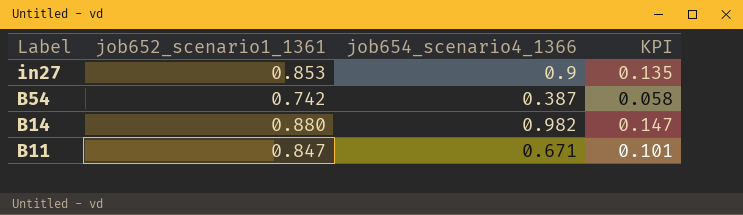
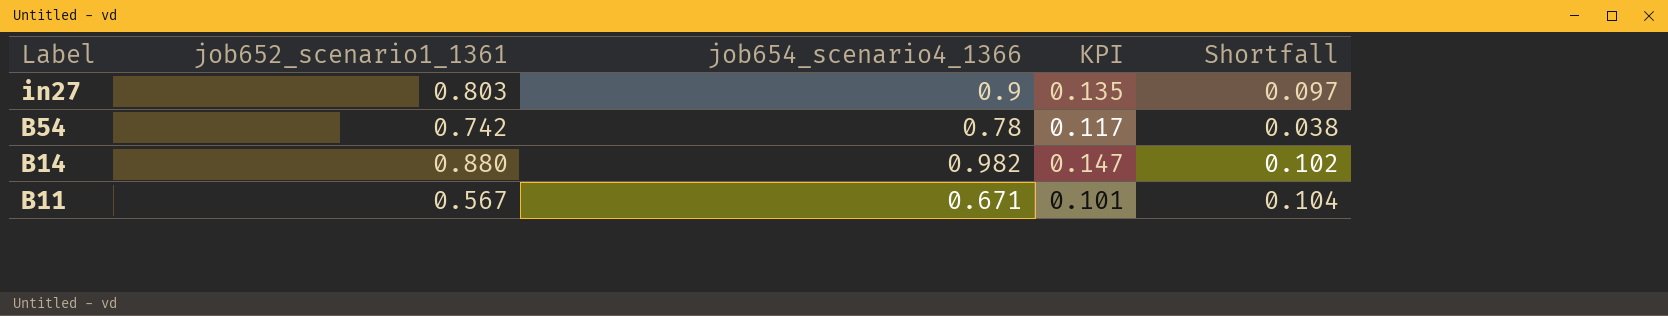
column Shortfall | formula: none -> [job654_scenario4_1366] - [job652_scenario1_1361]
in27 | job652_scenario1_1361: 0.853 -> 0.803
B54 | job654_scenario4_1366: 0.387 -> 0.78
B54 | KPI: 0.058 -> 0.117
B11 | job652_scenario1_1361: 0.847 -> 0.567

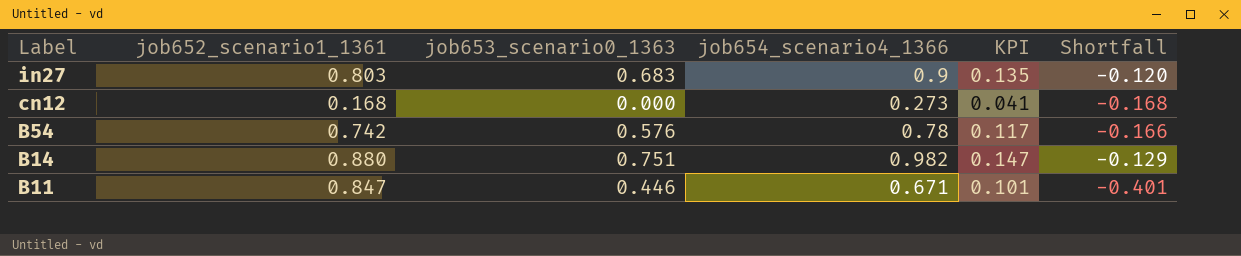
column job653_scenario0_1363 | position: none -> 3
column Shortfall | formula: [job654_scenario4_1366] - [job652_scenario1_1361] -> [job653_scenario0_1363] - [job652_scenario1_1361]
row cn12: none -> 0.168 | 0.000 | 0.273 | 0.041 | -0.168
B11 | job652_scenario1_1361: 0.567 -> 0.847

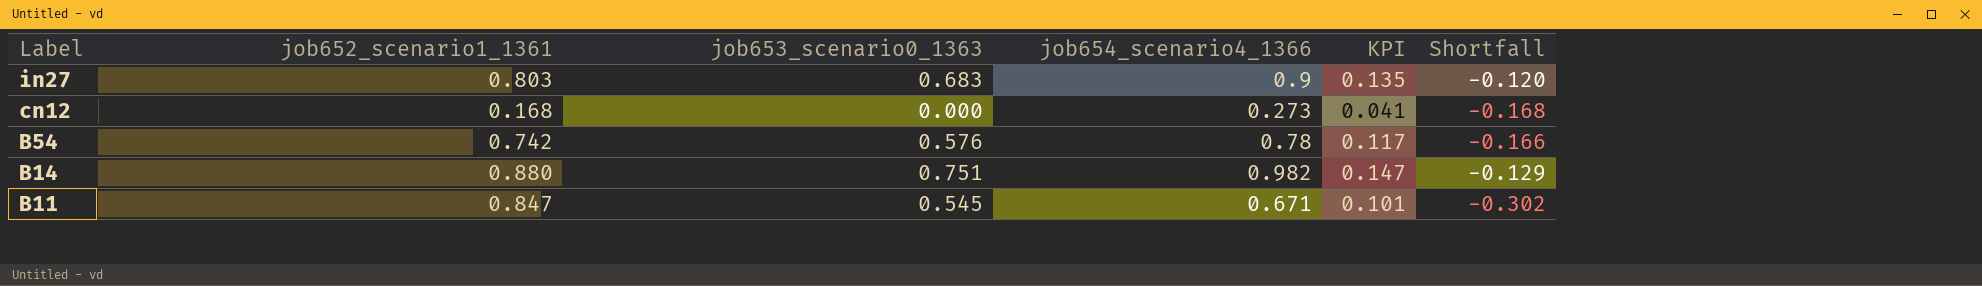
B11 | job653_scenario0_1363: 0.446 -> 0.545
B11 | Shortfall: -0.401 -> -0.302

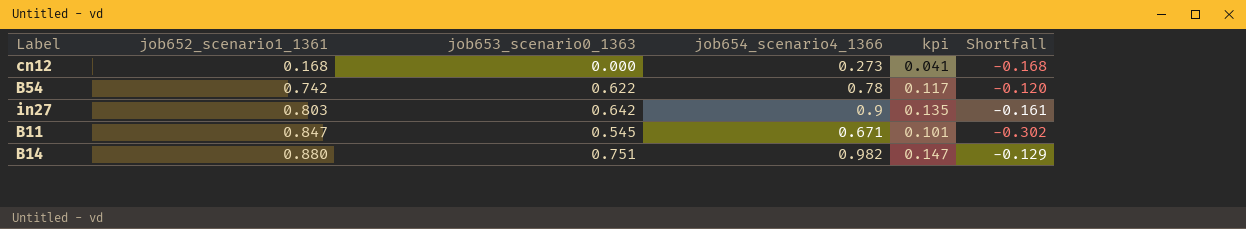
row order: Label descending -> job652_scenario1_1361 ascending
column name: KPI -> kpi
B54 | job653_scenario0_1363: 0.576 -> 0.622
B54 | Shortfall: -0.166 -> -0.120
in27 | job653_scenario0_1363: 0.683 -> 0.642
in27 | Shortfall: -0.120 -> -0.161

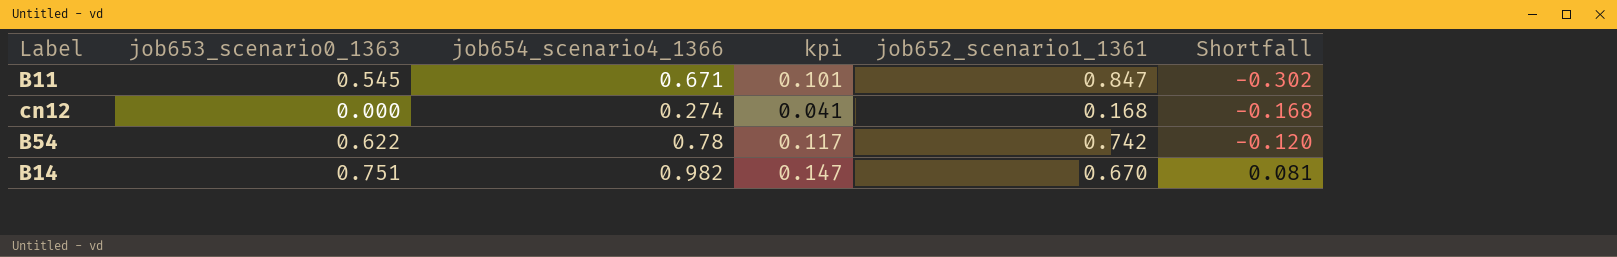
row order: job652_scenario1_1361 ascending -> Shortfall ascending
column job652_scenario1_1361 | position: 2 -> 5
row in27: 0.803 | 0.642 | 0.9 | 0.135 | -0.161 -> none
cn12 | job654_scenario4_1366: 0.273 -> 0.274
B14 | job652_scenario1_1361: 0.880 -> 0.670
B14 | Shortfall: -0.129 -> 0.081

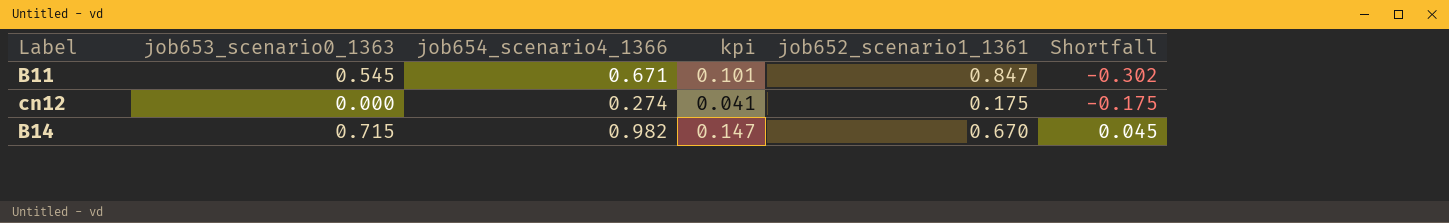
row B54: 0.622 | 0.78 | 0.117 | 0.742 | -0.120 -> none
cn12 | job652_scenario1_1361: 0.168 -> 0.175
cn12 | Shortfall: -0.168 -> -0.175
B14 | job653_scenario0_1363: 0.751 -> 0.715
B14 | Shortfall: 0.081 -> 0.045

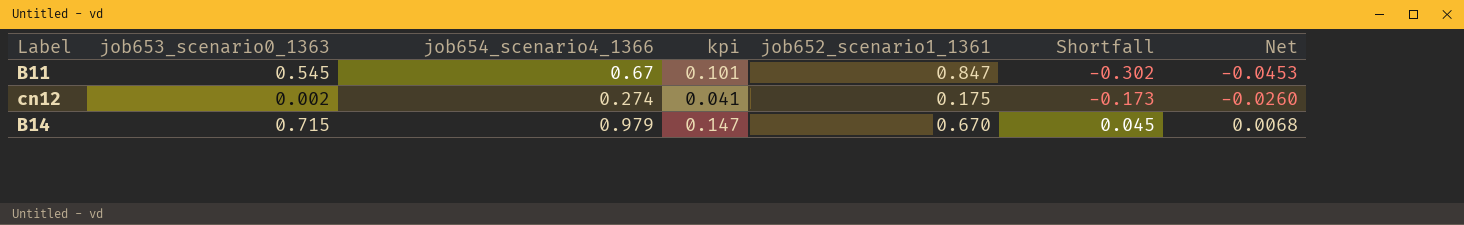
column Net | formula: none -> [Shortfall] * 0.15
B11 | job654_scenario4_1366: 0.671 -> 0.67
cn12 | job653_scenario0_1363: 0.000 -> 0.002
cn12 | Shortfall: -0.175 -> -0.173
B14 | job654_scenario4_1366: 0.982 -> 0.979

